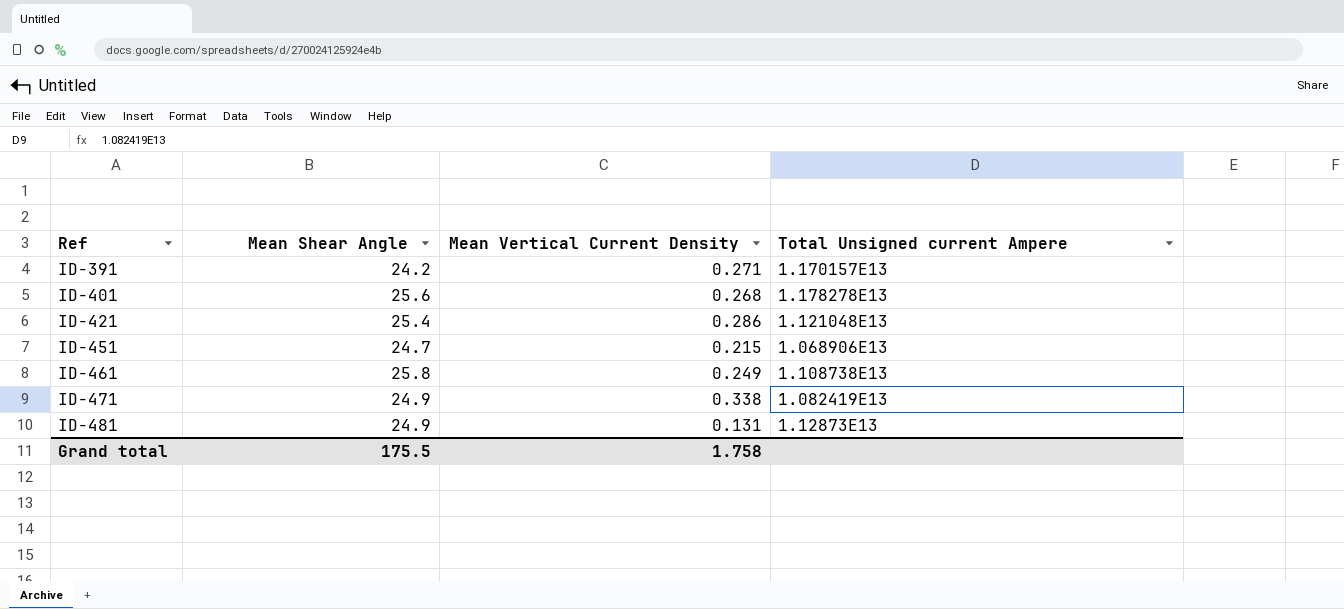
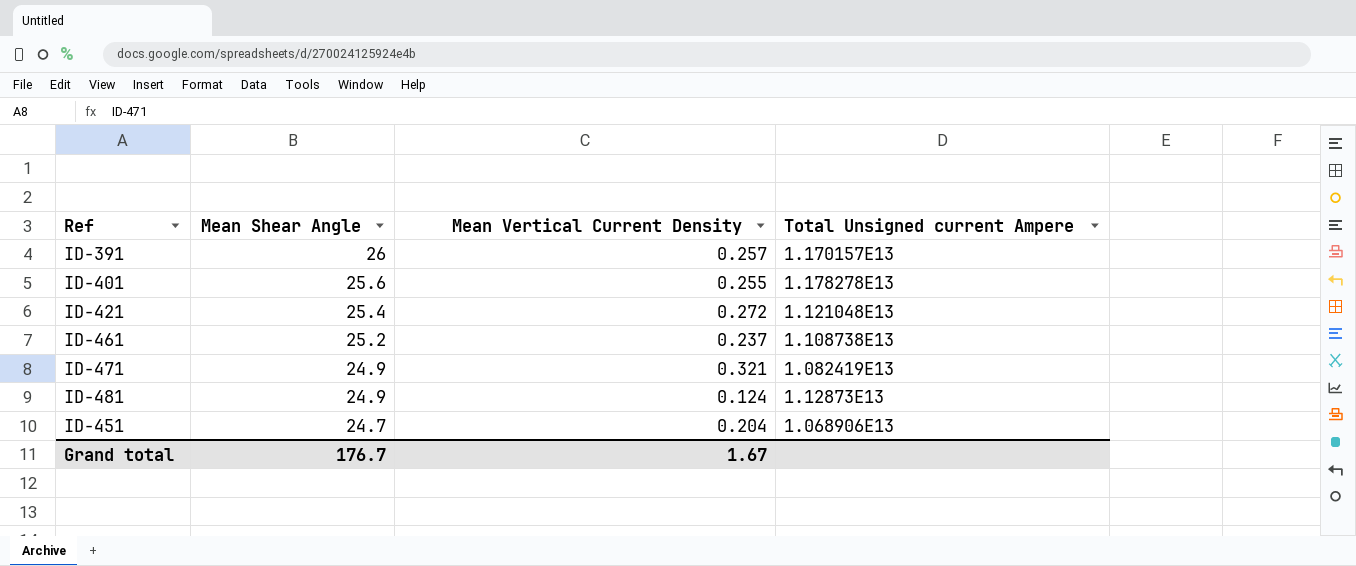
row order: Ref ascending -> Mean Shear Angle descending
ID-391 | Mean Shear Angle: 24.2 -> 26
ID-391 | Mean Vertical Current Density: 0.271 -> 0.257
ID-401 | Mean Vertical Current Density: 0.268 -> 0.255
ID-421 | Mean Vertical Current Density: 0.286 -> 0.272
ID-461 | Mean Shear Angle: 25.8 -> 25.2
ID-461 | Mean Vertical Current Density: 0.249 -> 0.237
ID-471 | Mean Vertical Current Density: 0.338 -> 0.321
ID-481 | Mean Vertical Current Density: 0.131 -> 0.124
ID-451 | Mean Vertical Current Density: 0.215 -> 0.204
Grand total | Mean Shear Angle: 175.5 -> 176.7
Grand total | Mean Vertical Current Density: 1.758 -> 1.67

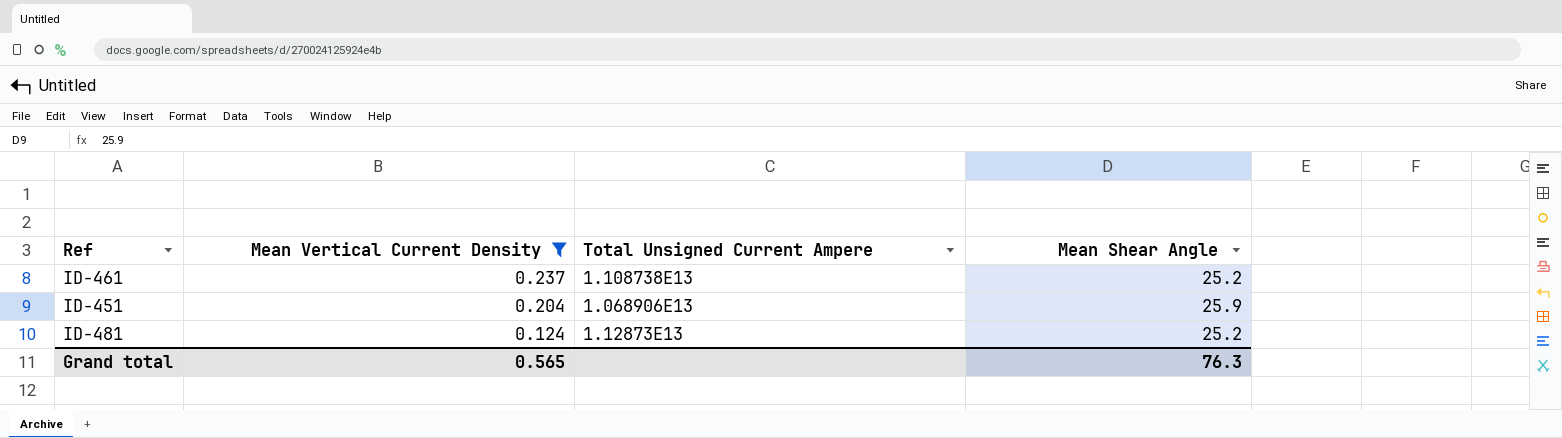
filter: none -> Mean Vertical Current Density <= 0.237
row order: Mean Shear Angle descending -> Mean Vertical Current Density descending
column name: Total Unsigned current Ampere -> Total Unsigned Current Ampere
column Mean Shear Angle | position: 2 -> 4
ID-451 | Mean Shear Angle: 24.7 -> 25.9
ID-481 | Mean Shear Angle: 24.9 -> 25.2
Grand total | Mean Vertical Current Density: 1.67 -> 0.565
Grand total | Mean Shear Angle: 176.7 -> 76.3

